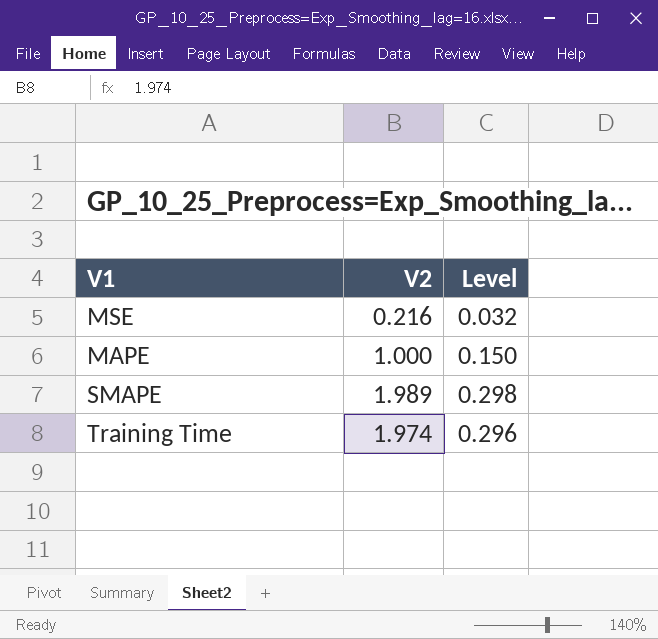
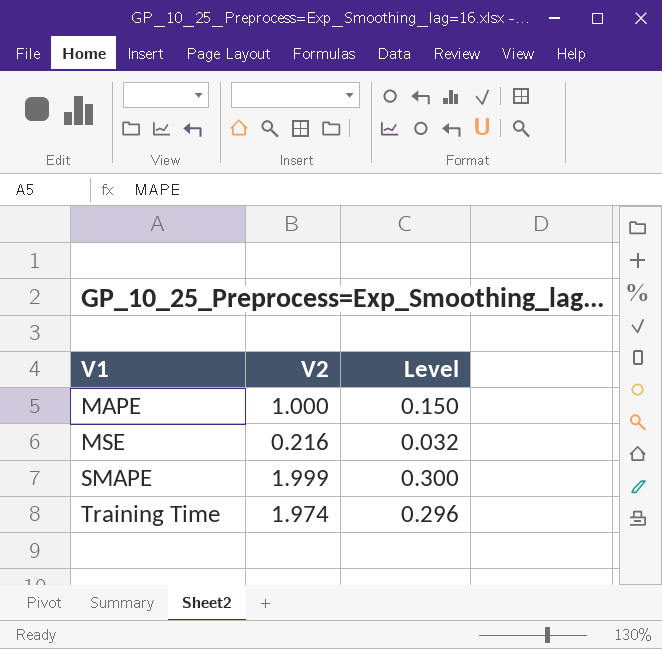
row order: none -> V1 ascending
SMAPE | V2: 1.989 -> 1.999
SMAPE | Level: 0.298 -> 0.300

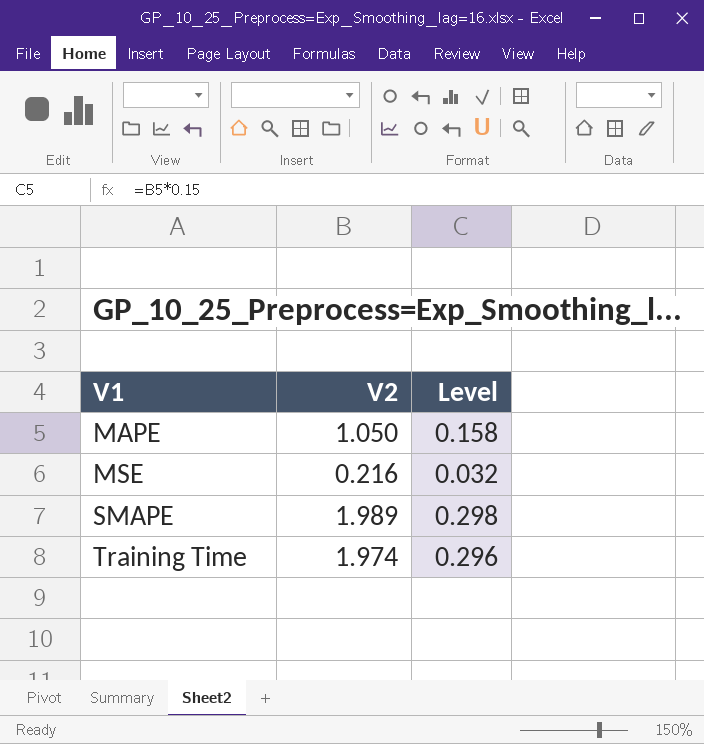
MAPE | V2: 1.000 -> 1.050
MAPE | Level: 0.150 -> 0.158
SMAPE | V2: 1.999 -> 1.989
SMAPE | Level: 0.300 -> 0.298

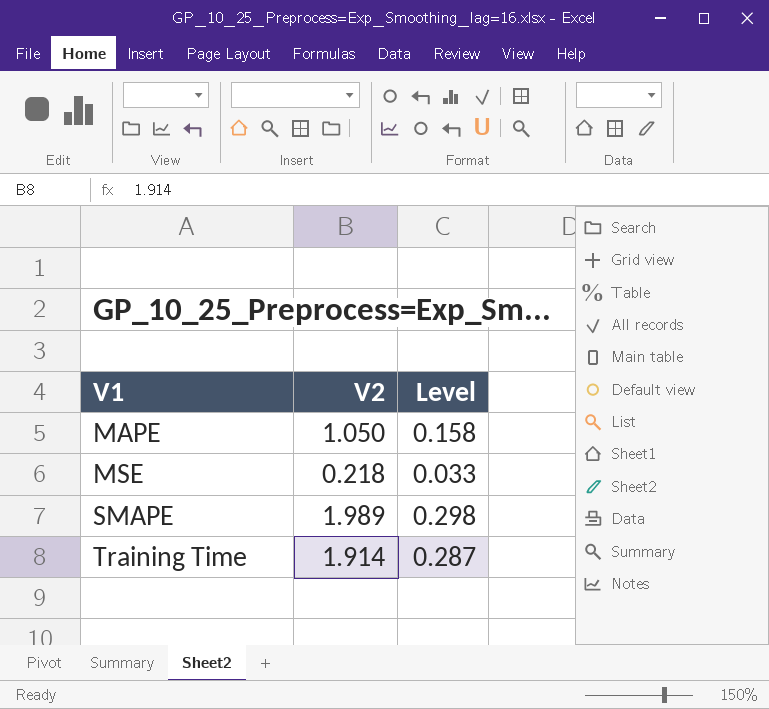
MSE | V2: 0.216 -> 0.218
MSE | Level: 0.032 -> 0.033
Training Time | V2: 1.974 -> 1.914
Training Time | Level: 0.296 -> 0.287

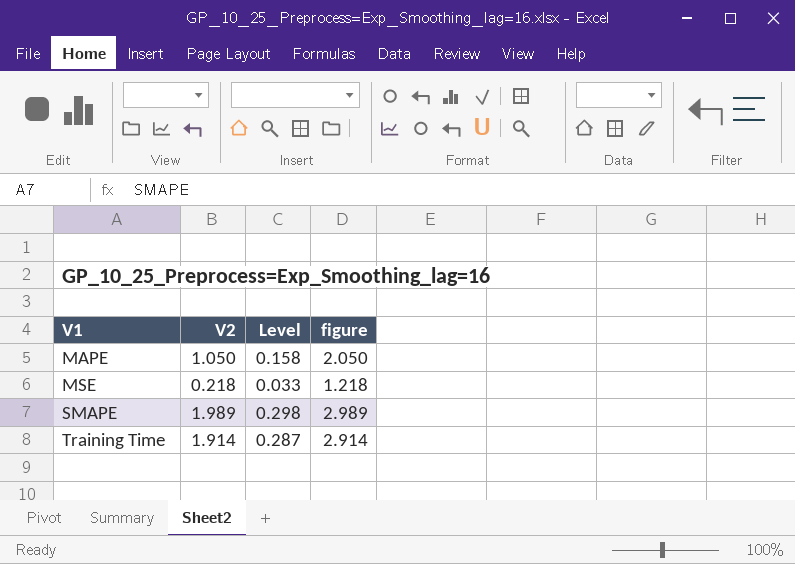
column figure | formula: none -> [V2] + 1

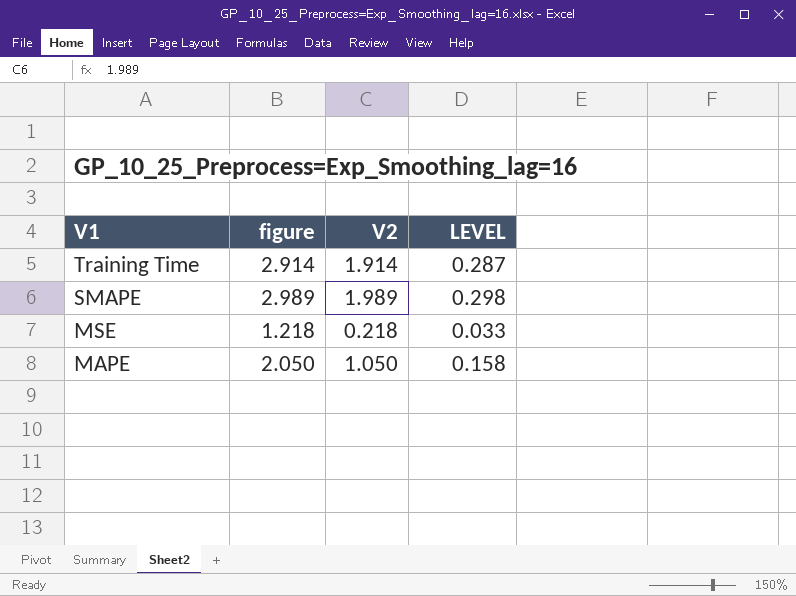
row order: V1 ascending -> V1 descending
column figure | position: 4 -> 2
column name: Level -> LEVEL

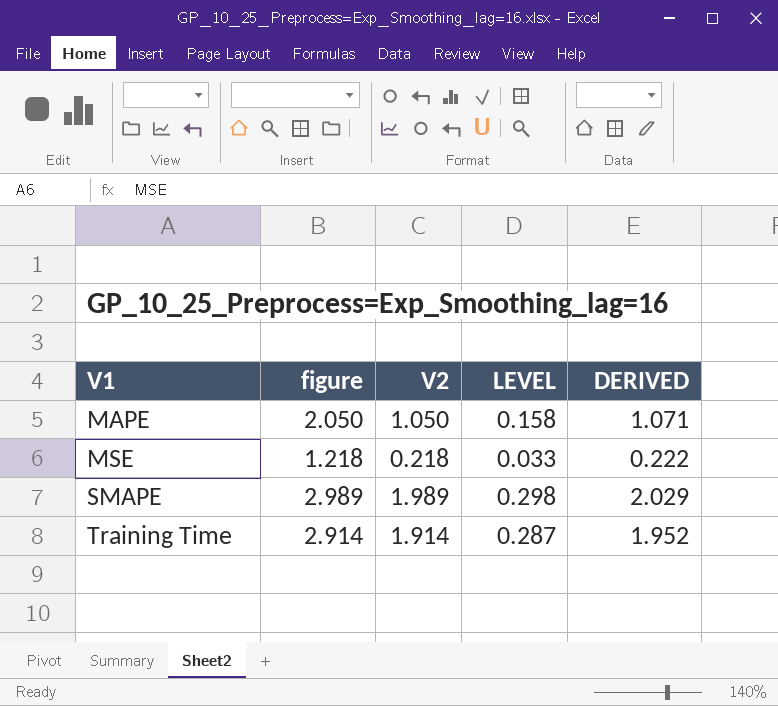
row order: V1 descending -> V1 ascending
column DERIVED | formula: none -> [V2] * 1.02

